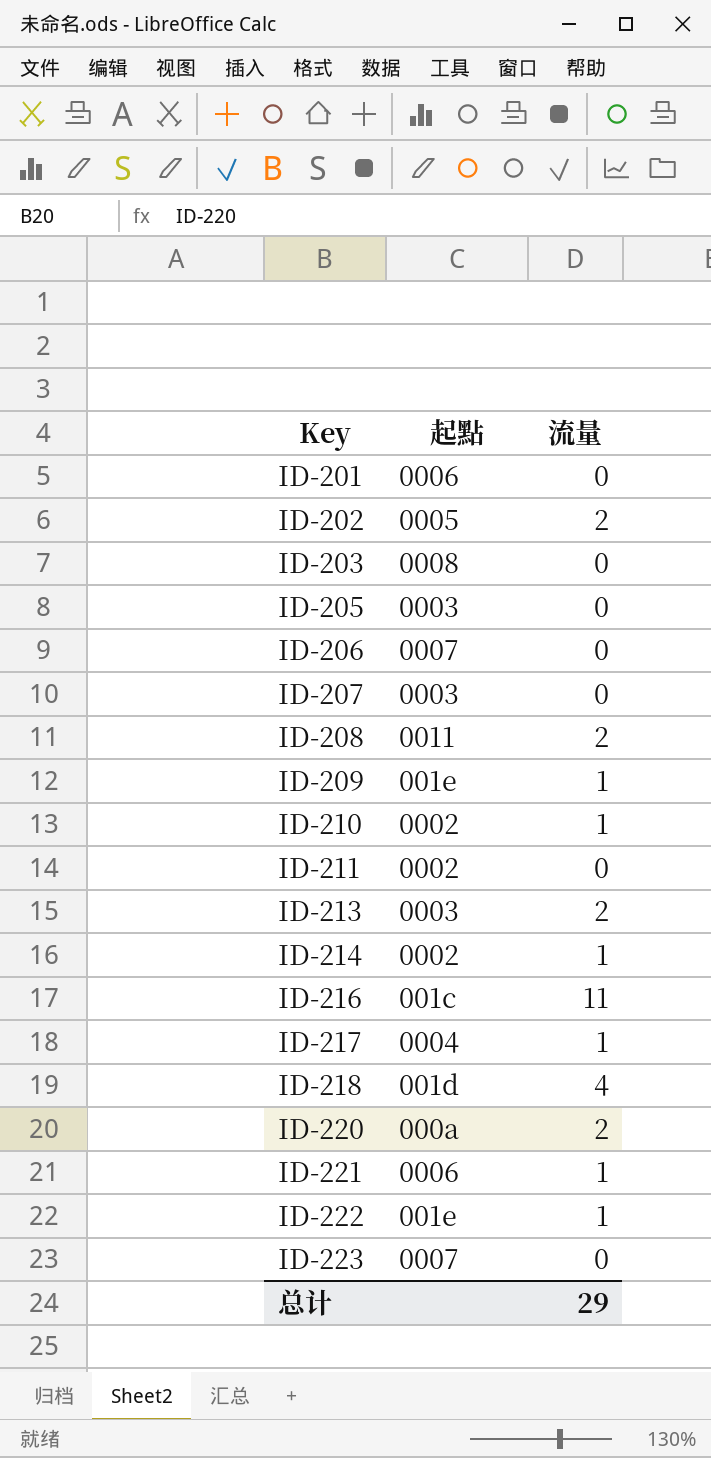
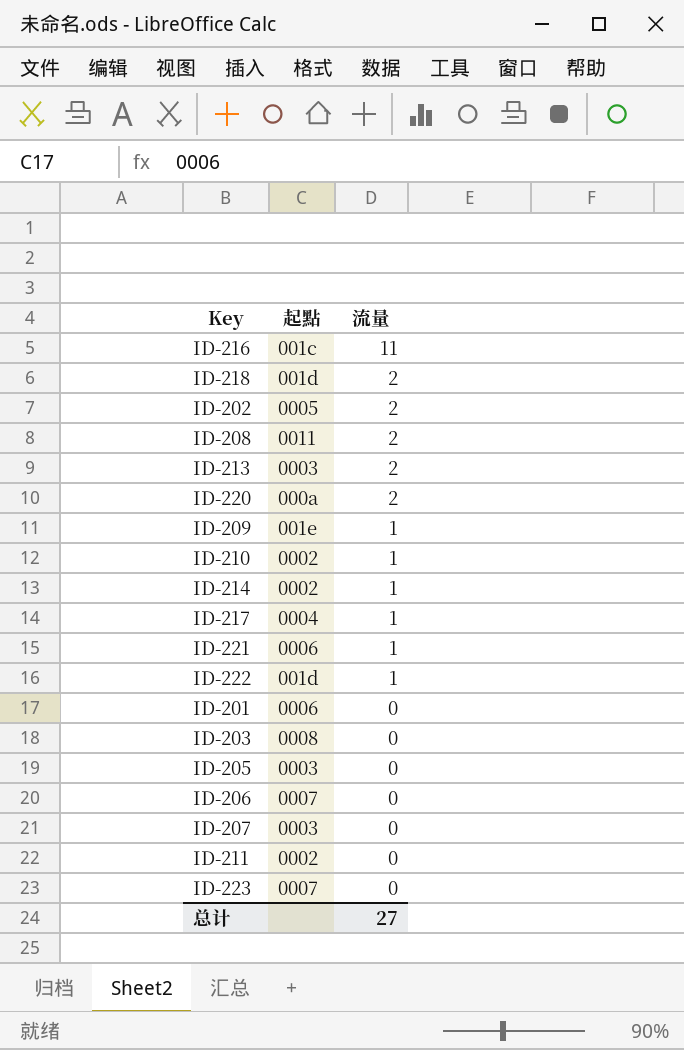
row order: Key ascending -> 流量 descending
ID-218 | 流量: 4 -> 2
ID-222 | 起點: 001e -> 001d
总计 | 流量: 29 -> 27

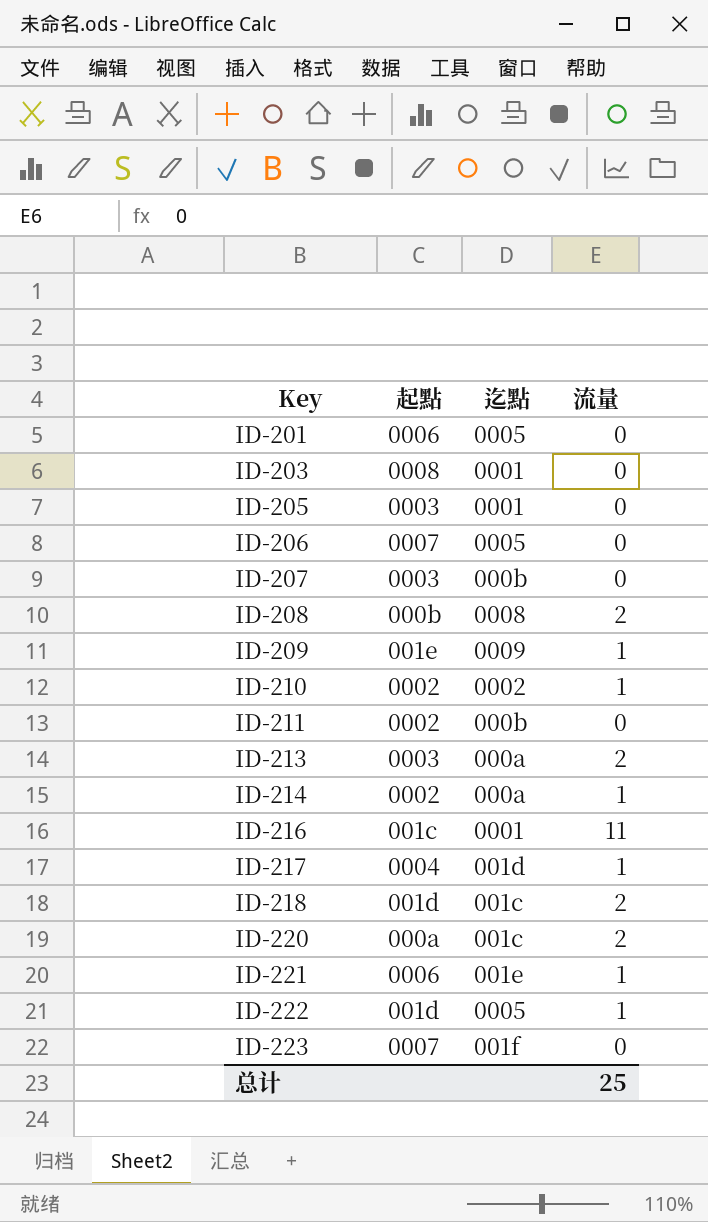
row order: 流量 descending -> Key ascending
column 迄點 | position: none -> 3
row ID-202: 0005 | 2 -> none
ID-208 | 起點: 0011 -> 000b
总计 | 流量: 27 -> 25

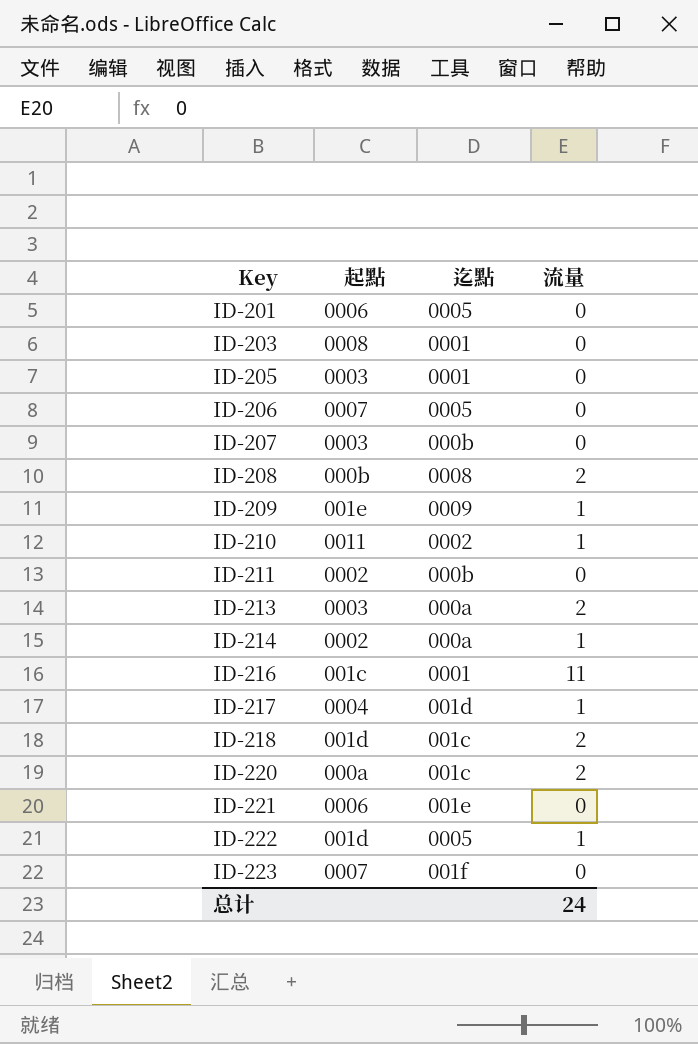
ID-210 | 起點: 0002 -> 0011
ID-221 | 流量: 1 -> 0
总计 | 流量: 25 -> 24

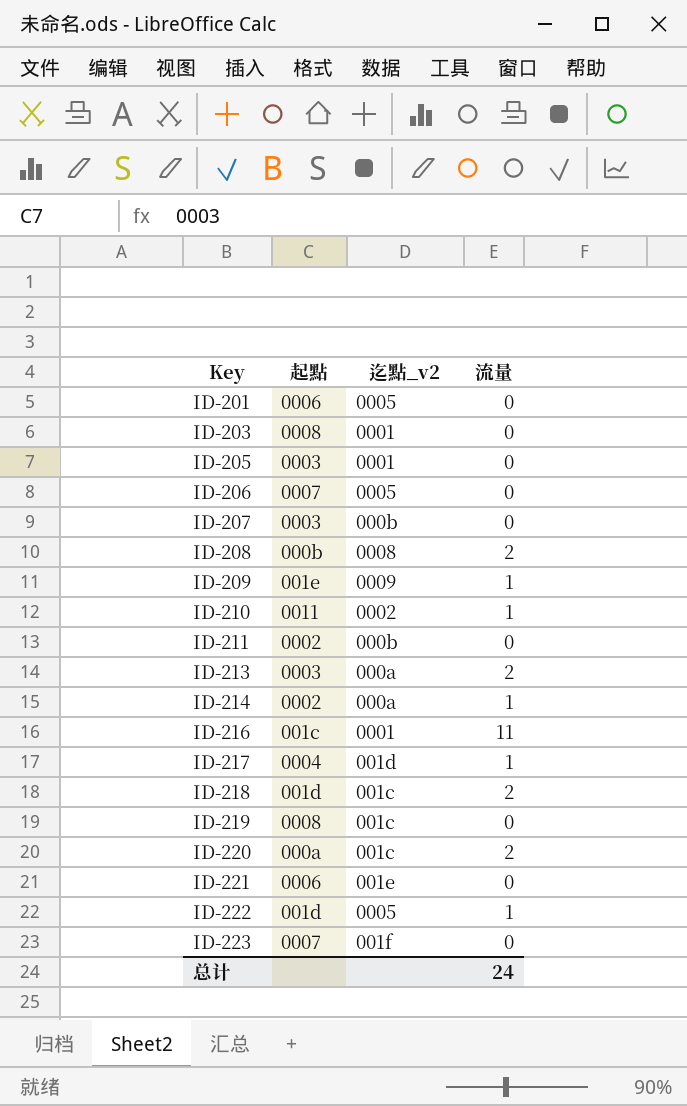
column name: 迄點 -> 迄點_v2
row ID-219: none -> 0008 | 001c | 0

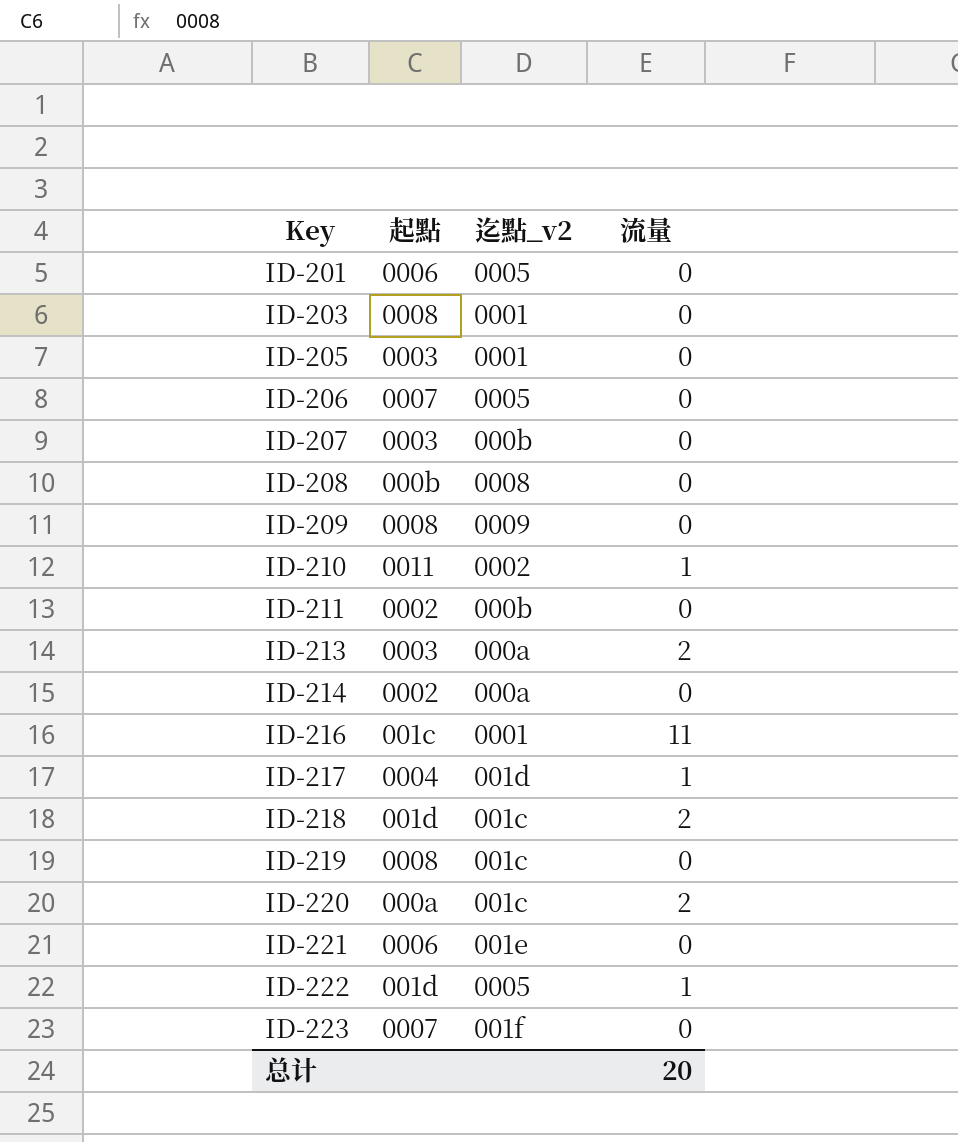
ID-208 | 流量: 2 -> 0
ID-209 | 起點: 001e -> 0008
ID-209 | 流量: 1 -> 0
ID-214 | 流量: 1 -> 0
总计 | 流量: 24 -> 20

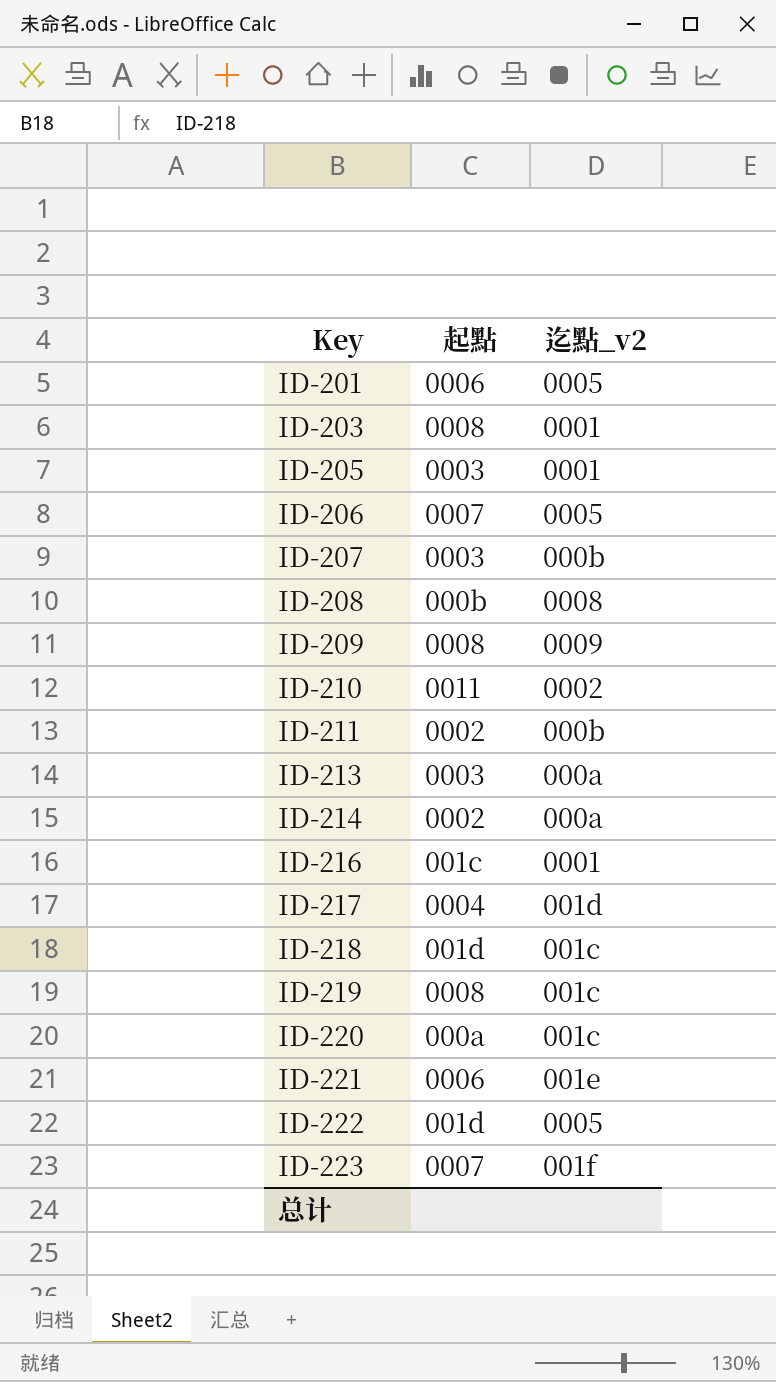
column 流量 | position: 4 -> none

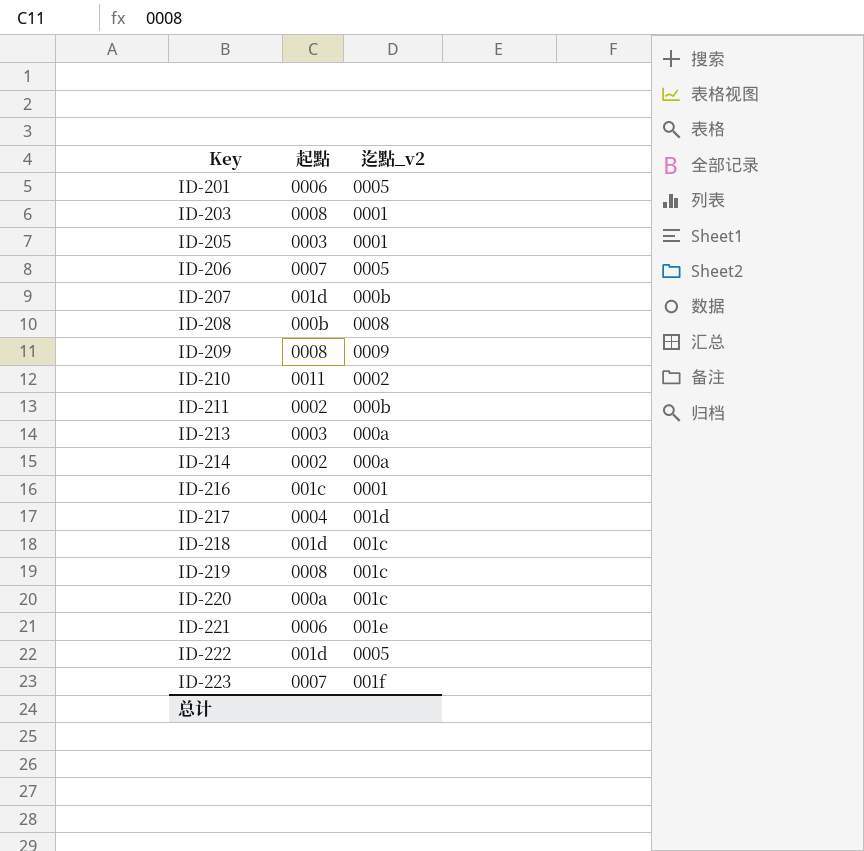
ID-207 | 起點: 0003 -> 001d

